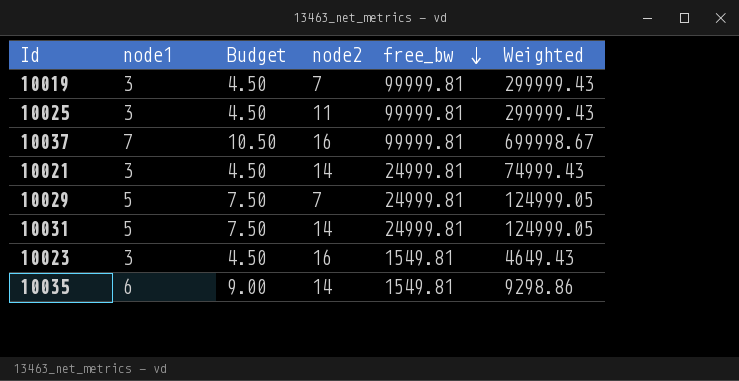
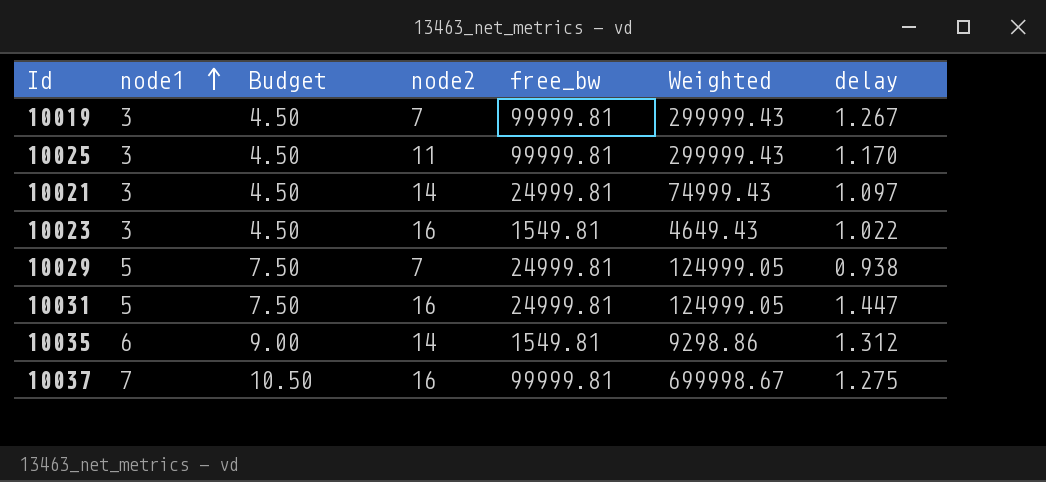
row order: free_bw descending -> node1 ascending
column delay | position: none -> 7
10031 | node2: 14 -> 16

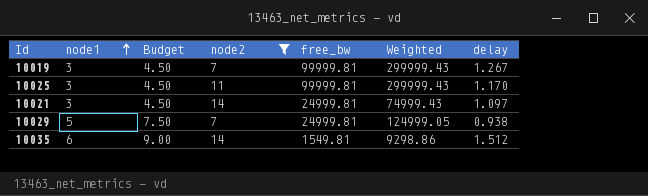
filter: none -> node2 != 16
10035 | delay: 1.312 -> 1.512

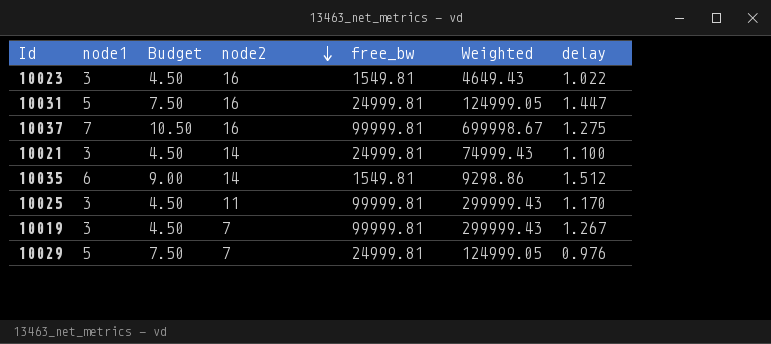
filter: node2 != 16 -> none
row order: node1 ascending -> node2 descending
10021 | delay: 1.097 -> 1.100
10029 | delay: 0.938 -> 0.976

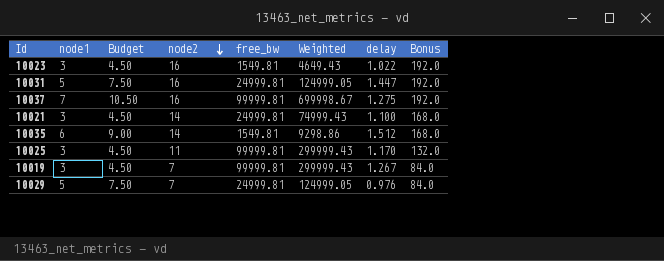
column Bonus | formula: none -> [node2] * 12

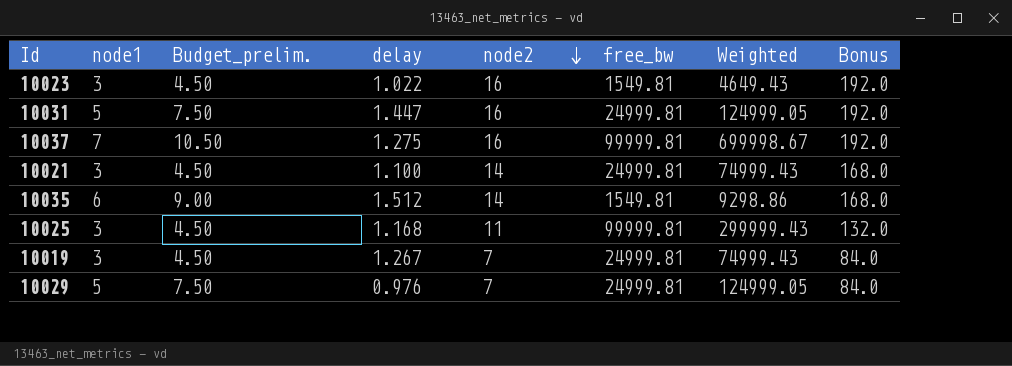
column name: Budget -> Budget_prelim.
column delay | position: 7 -> 4
10025 | delay: 1.170 -> 1.168
10019 | free_bw: 99999.81 -> 24999.81
10019 | Weighted: 299999.43 -> 74999.43

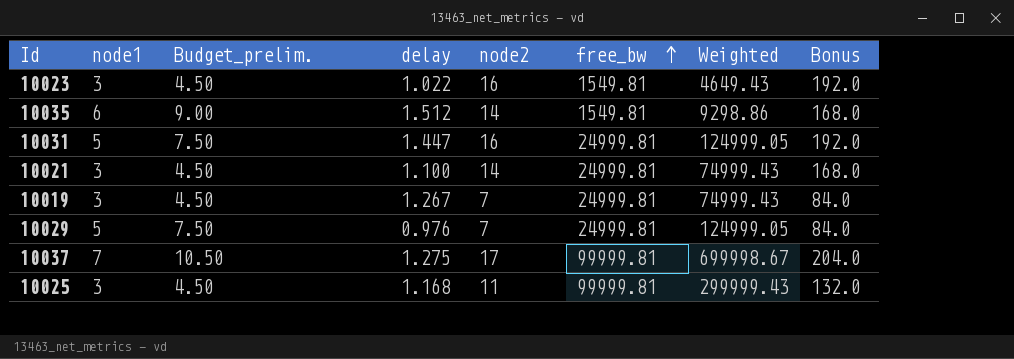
row order: node2 descending -> free_bw ascending
10037 | node2: 16 -> 17
10037 | Bonus: 192.0 -> 204.0

